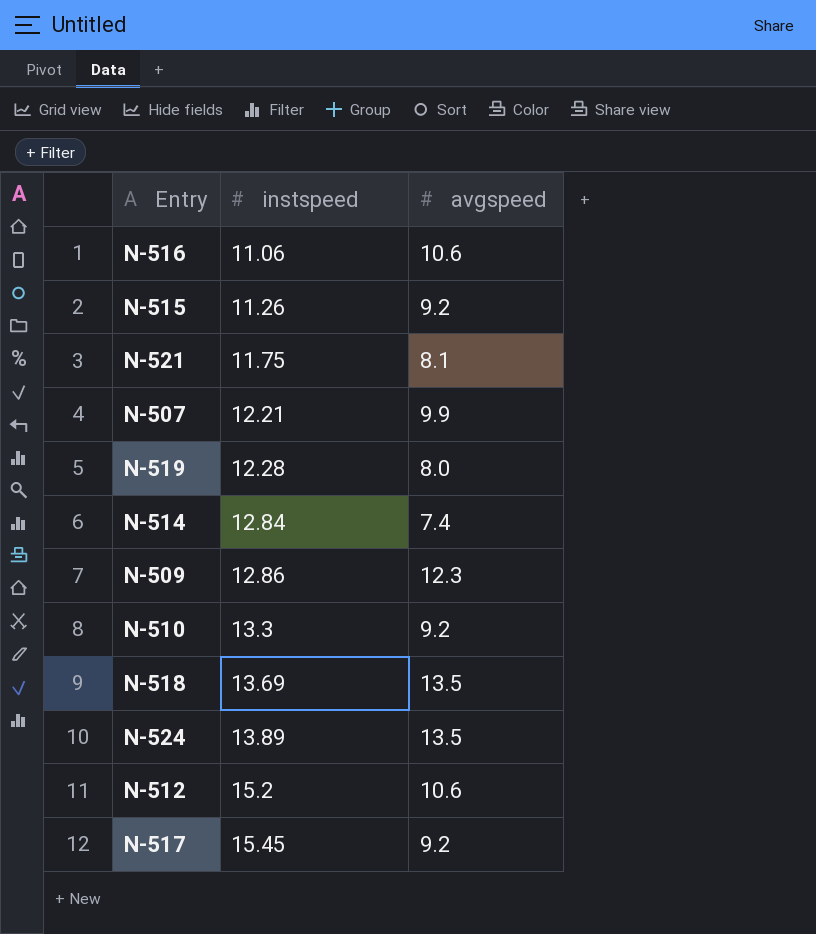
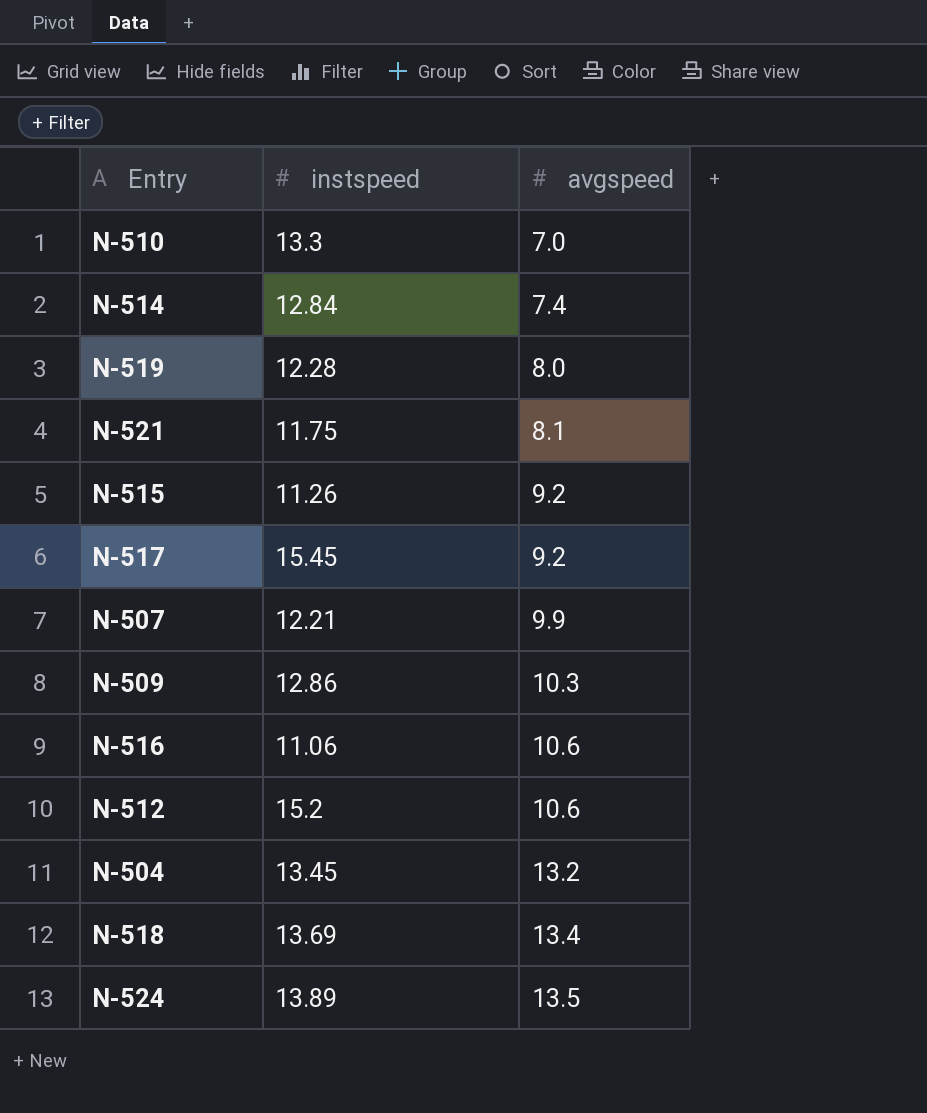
row order: instspeed ascending -> avgspeed ascending
N-510 | avgspeed: 9.2 -> 7.0
N-509 | avgspeed: 12.3 -> 10.3
row N-504: none -> 13.45 | 13.2
N-518 | avgspeed: 13.5 -> 13.4

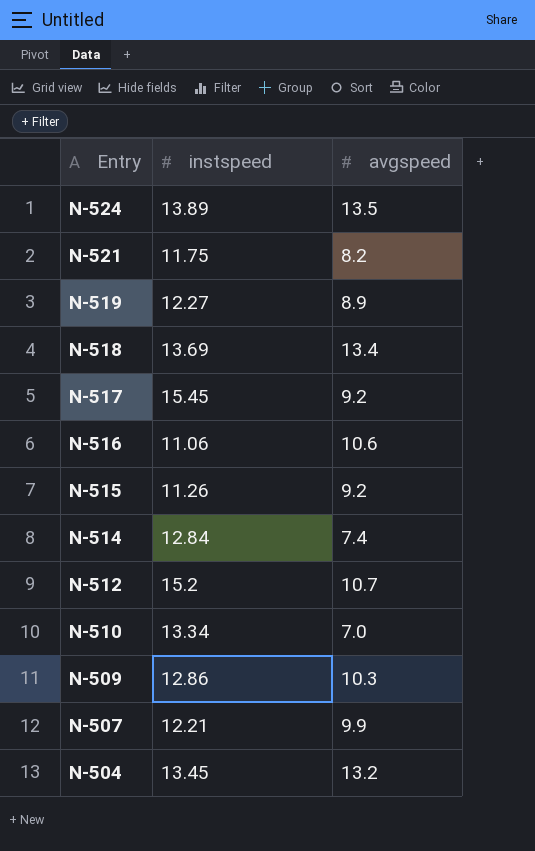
row order: avgspeed ascending -> Entry descending
N-521 | avgspeed: 8.1 -> 8.2
N-519 | instspeed: 12.28 -> 12.27
N-519 | avgspeed: 8.0 -> 8.9
N-512 | avgspeed: 10.6 -> 10.7
N-510 | instspeed: 13.3 -> 13.34

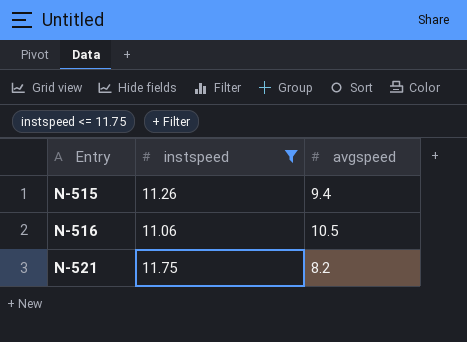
filter: none -> instspeed <= 11.75
row order: Entry descending -> Entry ascending
N-515 | avgspeed: 9.2 -> 9.4
N-516 | avgspeed: 10.6 -> 10.5

